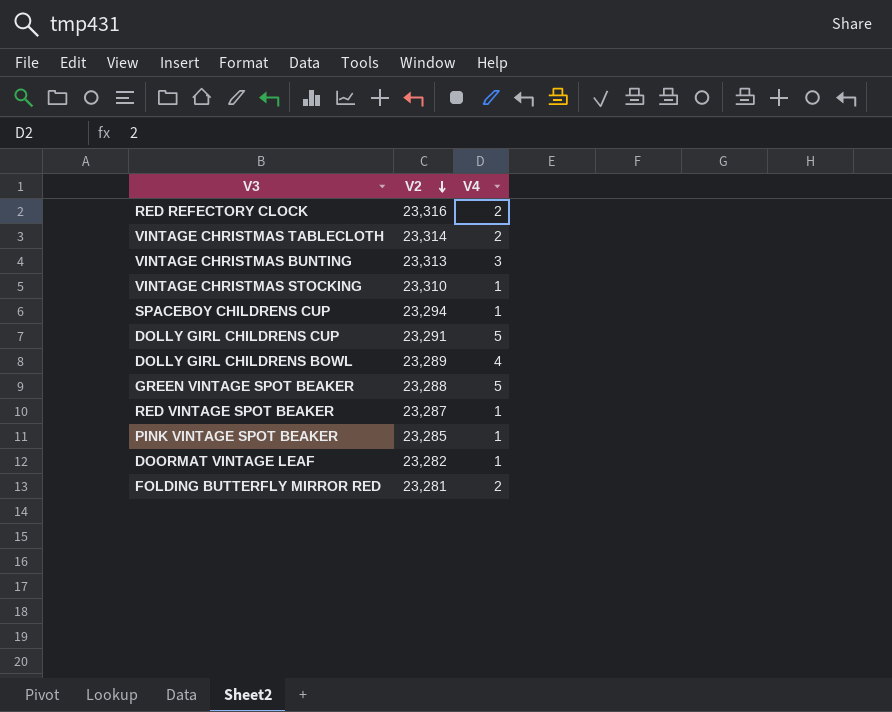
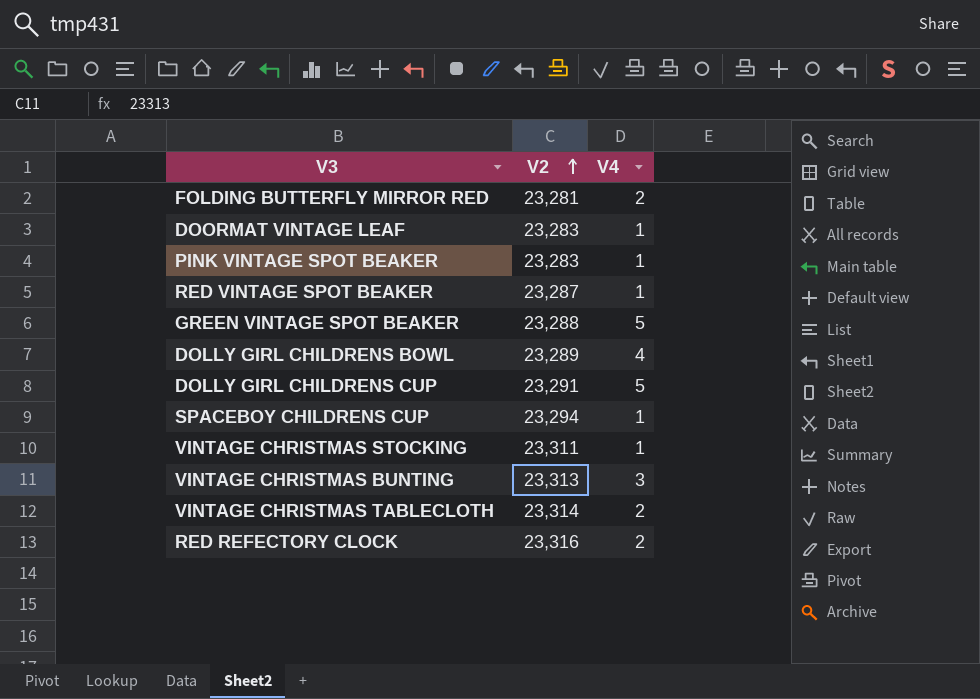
row order: V2 descending -> V2 ascending
DOORMAT VINTAGE LEAF | V2: 23,282 -> 23,283
PINK VINTAGE SPOT BEAKER | V2: 23,285 -> 23,283
VINTAGE CHRISTMAS STOCKING | V2: 23,310 -> 23,311

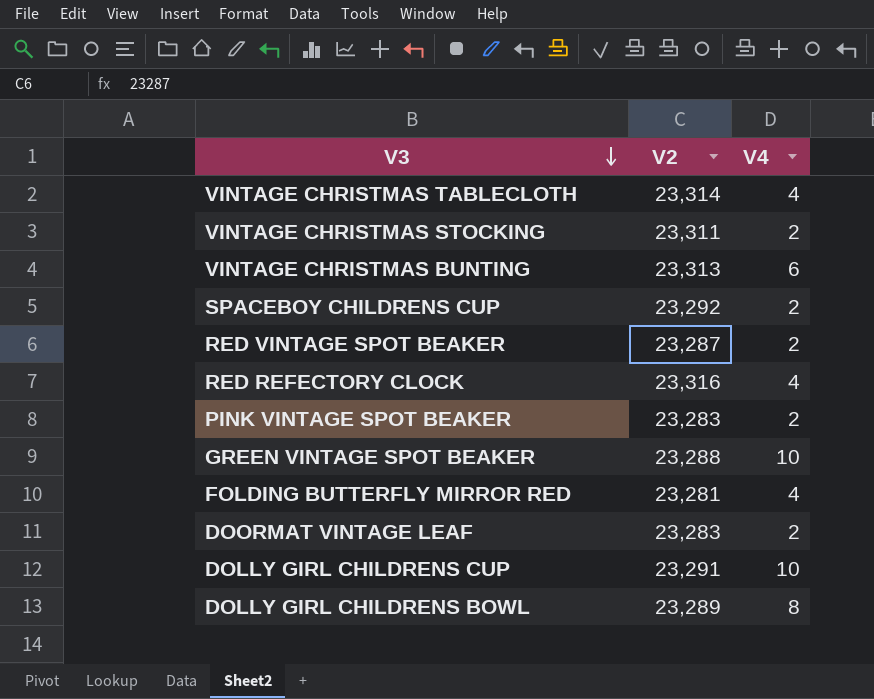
row order: V2 ascending -> V3 descending
VINTAGE CHRISTMAS TABLECLOTH | V4: 2 -> 4
VINTAGE CHRISTMAS STOCKING | V4: 1 -> 2
VINTAGE CHRISTMAS BUNTING | V4: 3 -> 6
SPACEBOY CHILDRENS CUP | V2: 23,294 -> 23,292
SPACEBOY CHILDRENS CUP | V4: 1 -> 2
RED VINTAGE SPOT BEAKER | V4: 1 -> 2
RED REFECTORY CLOCK | V4: 2 -> 4
PINK VINTAGE SPOT BEAKER | V4: 1 -> 2
GREEN VINTAGE SPOT BEAKER | V4: 5 -> 10
FOLDING BUTTERFLY MIRROR RED | V4: 2 -> 4
DOORMAT VINTAGE LEAF | V4: 1 -> 2
DOLLY GIRL CHILDRENS CUP | V4: 5 -> 10
DOLLY GIRL CHILDRENS BOWL | V4: 4 -> 8

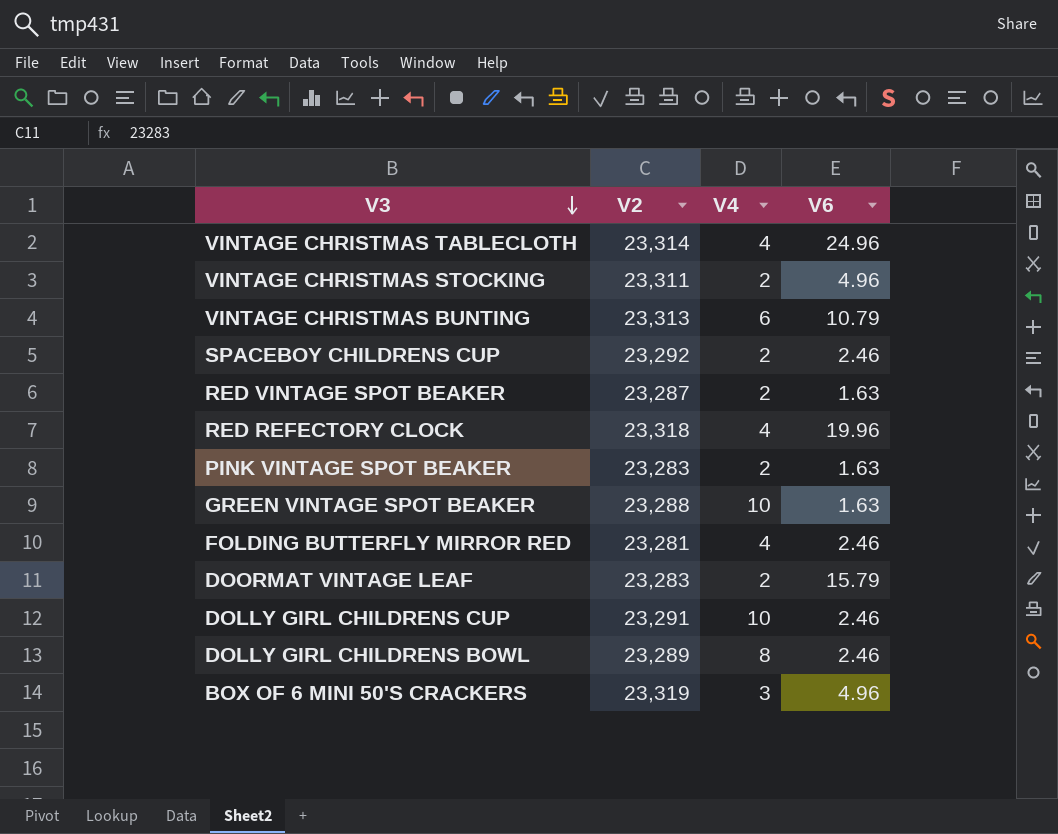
column V6 | position: none -> 4
RED REFECTORY CLOCK | V2: 23,316 -> 23,318
row BOX OF 6 MINI 50'S CRACKERS: none -> 23,319 | 3 | 4.96

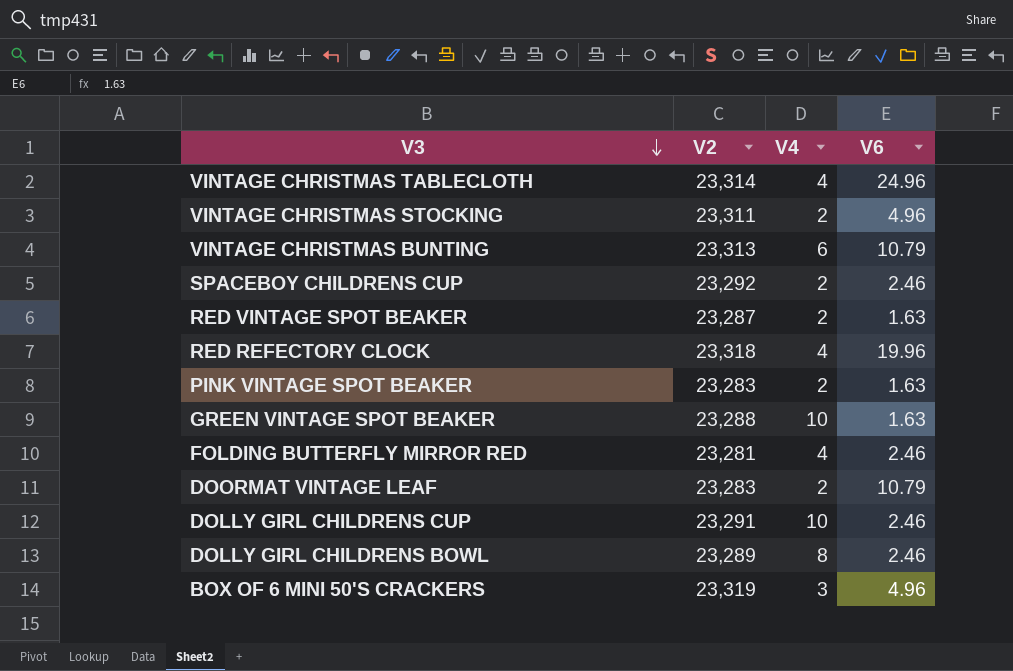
DOORMAT VINTAGE LEAF | V6: 15.79 -> 10.79

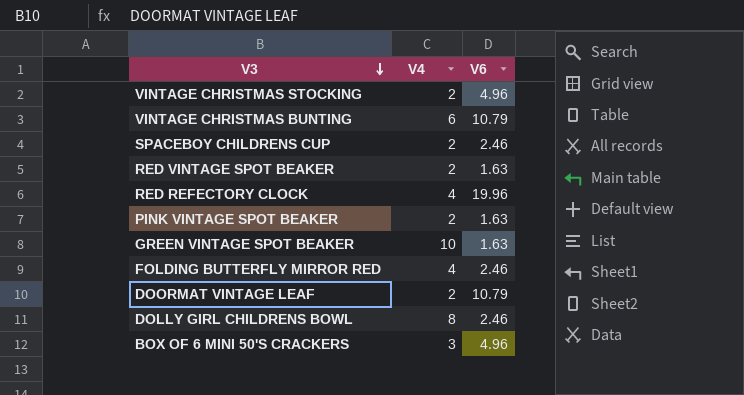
column V2 | position: 2 -> none
row VINTAGE CHRISTMAS TABLECLOTH: 23,314 | 4 | 24.96 -> none
row DOLLY GIRL CHILDRENS CUP: 23,291 | 10 | 2.46 -> none

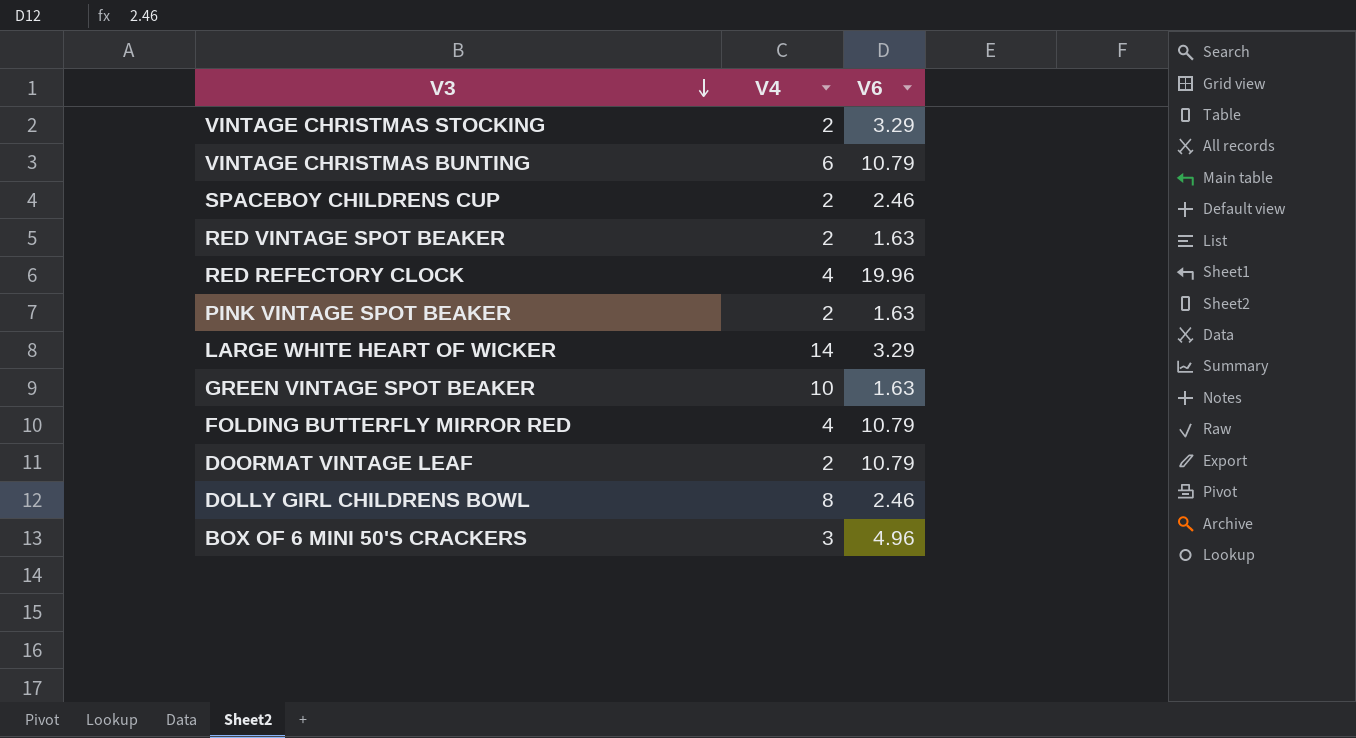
VINTAGE CHRISTMAS STOCKING | V6: 4.96 -> 3.29
row LARGE WHITE HEART OF WICKER: none -> 14 | 3.29
FOLDING BUTTERFLY MIRROR RED | V6: 2.46 -> 10.79

